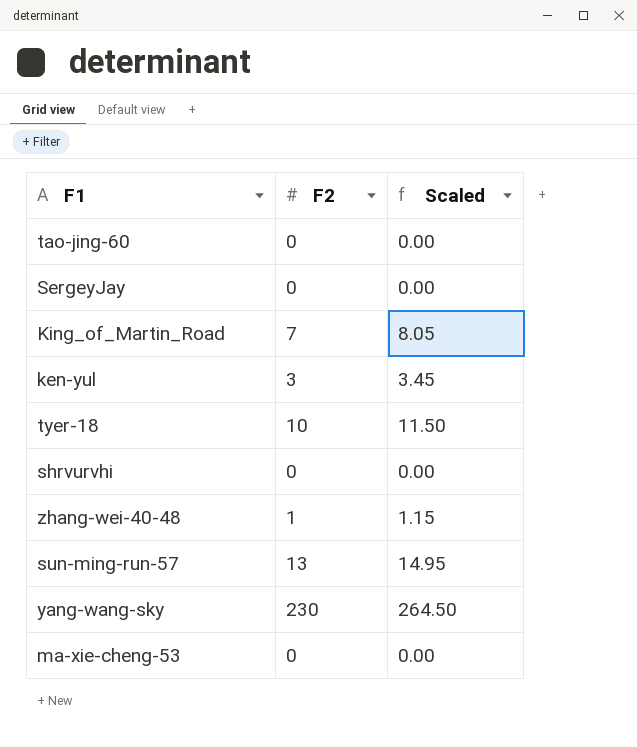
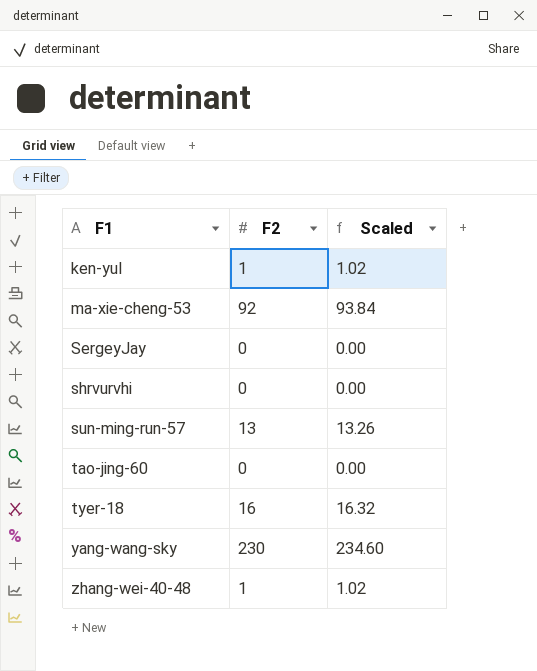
row order: none -> F1 ascending
column Scaled | formula: [F2] * 1.15 -> [F2] * 1.02
row King_of_Martin_Road: 7 | 8.05 -> none
ken-yul | F2: 3 -> 1
ma-xie-cheng-53 | F2: 0 -> 92
tyer-18 | F2: 10 -> 16

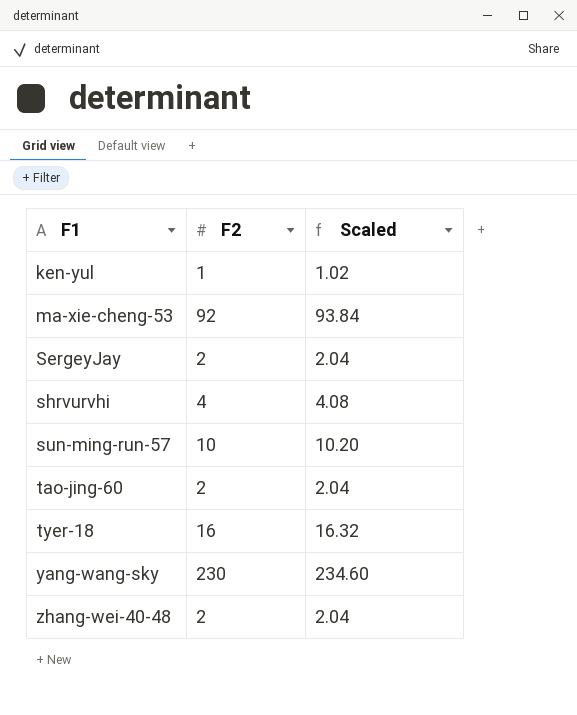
SergeyJay | F2: 0 -> 2
SergeyJay | Scaled: 0.00 -> 2.04
shrvurvhi | F2: 0 -> 4
shrvurvhi | Scaled: 0.00 -> 4.08
sun-ming-run-57 | F2: 13 -> 10
sun-ming-run-57 | Scaled: 13.26 -> 10.20
tao-jing-60 | F2: 0 -> 2
tao-jing-60 | Scaled: 0.00 -> 2.04
zhang-wei-40-48 | F2: 1 -> 2
zhang-wei-40-48 | Scaled: 1.02 -> 2.04

